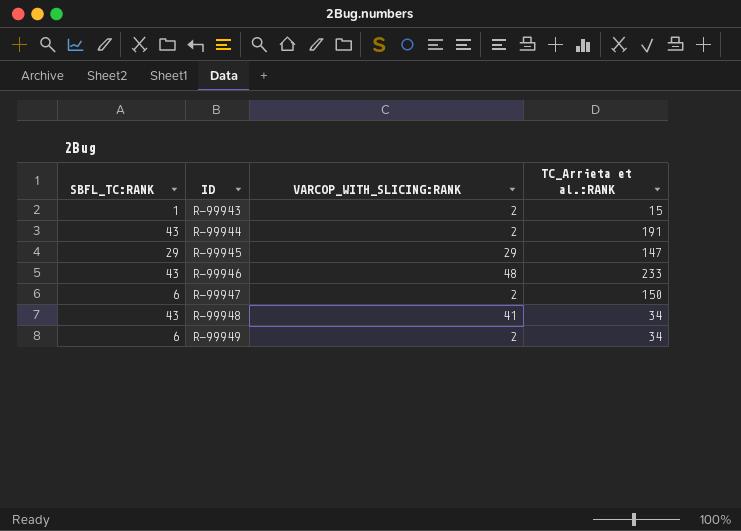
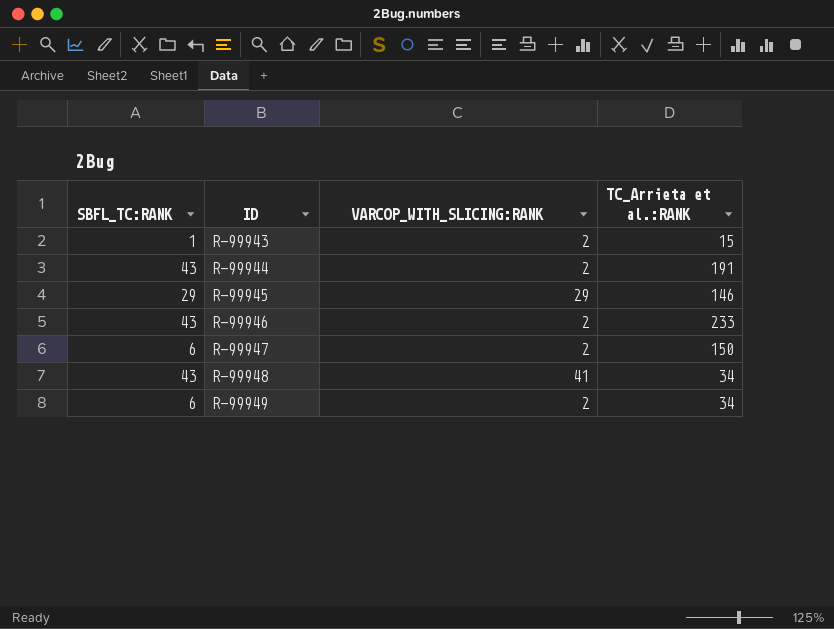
R-99945 | TC_Arrieta et al.:RANK: 147 -> 146
R-99946 | VARCOP_WITH_SLICING:RANK: 48 -> 2

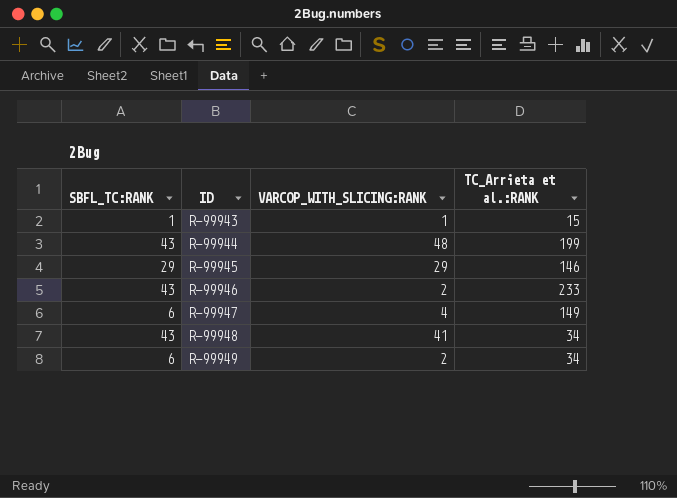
R-99943 | VARCOP_WITH_SLICING:RANK: 2 -> 1
R-99944 | VARCOP_WITH_SLICING:RANK: 2 -> 48
R-99944 | TC_Arrieta et al.:RANK: 191 -> 199
R-99947 | VARCOP_WITH_SLICING:RANK: 2 -> 4
R-99947 | TC_Arrieta et al.:RANK: 150 -> 149

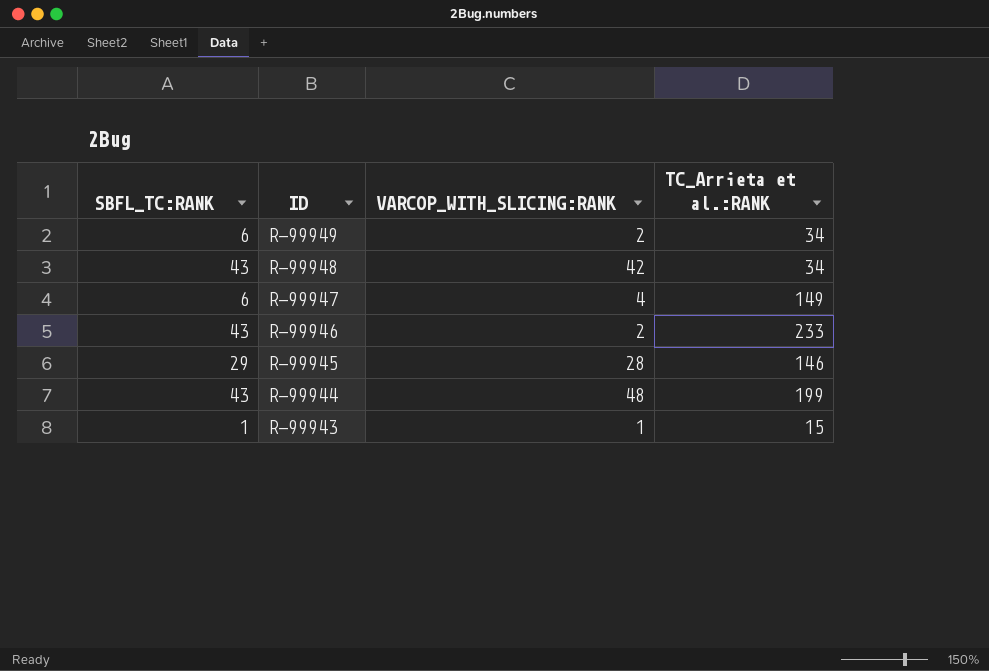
row order: ID ascending -> ID descending
R-99948 | VARCOP_WITH_SLICING:RANK: 41 -> 42
R-99945 | VARCOP_WITH_SLICING:RANK: 29 -> 28

